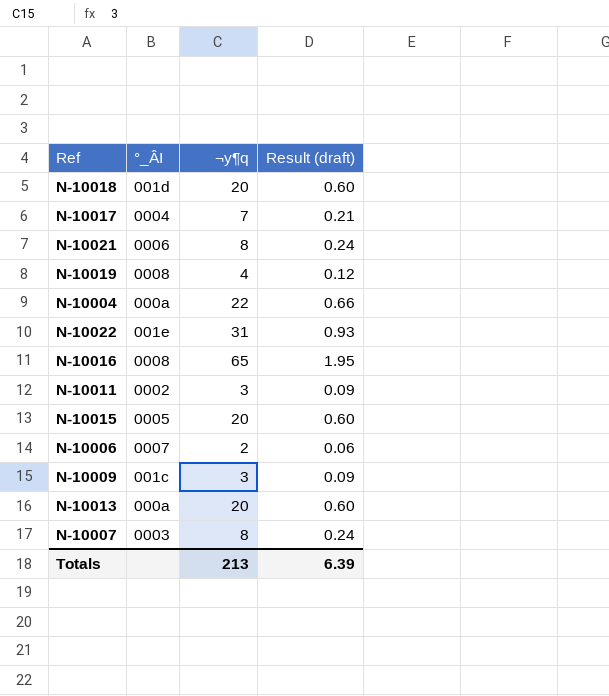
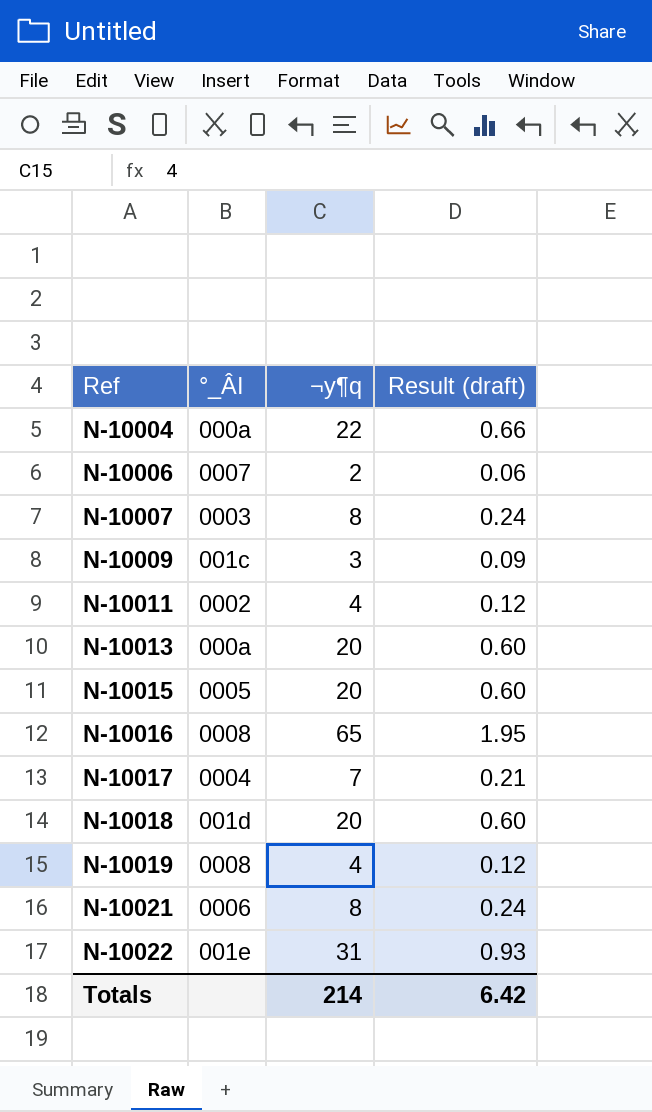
row order: none -> Ref ascending
N-10011 | ¬y¶q: 3 -> 4
N-10011 | Result (draft): 0.09 -> 0.12
Totals | ¬y¶q: 213 -> 214
Totals | Result (draft): 6.39 -> 6.42

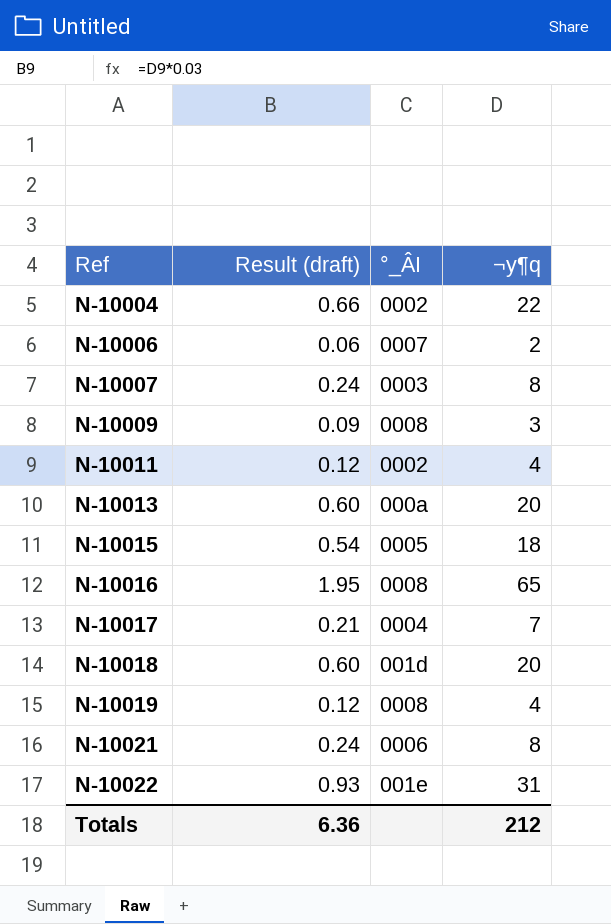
column Result (draft) | position: 4 -> 2
N-10004 | °_ÂI: 000a -> 0002
N-10009 | °_ÂI: 001c -> 0008
N-10015 | Result (draft): 0.60 -> 0.54
N-10015 | ¬y¶q: 20 -> 18
Totals | Result (draft): 6.42 -> 6.36
Totals | ¬y¶q: 214 -> 212

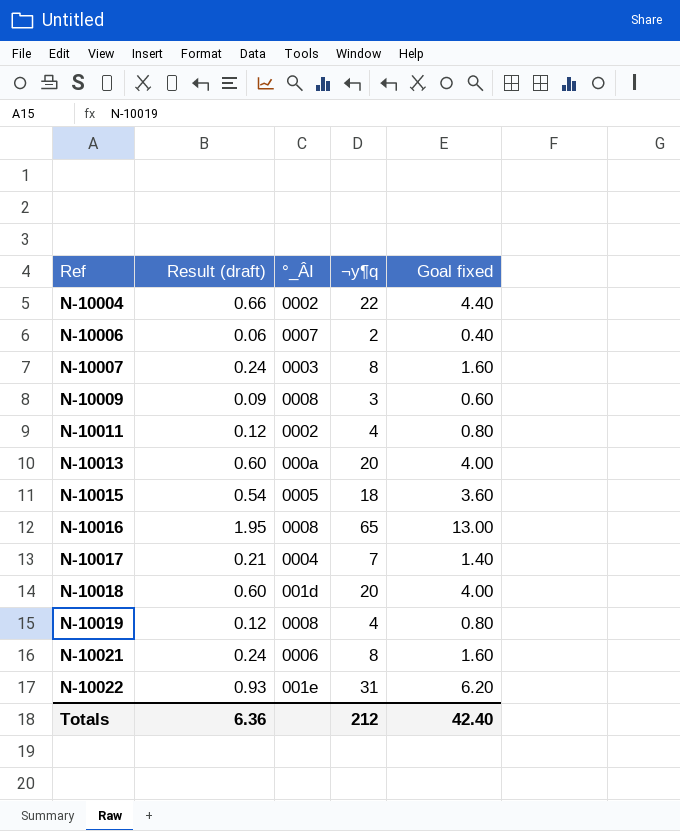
column Goal fixed | formula: none -> [¬y¶q] * 0.2

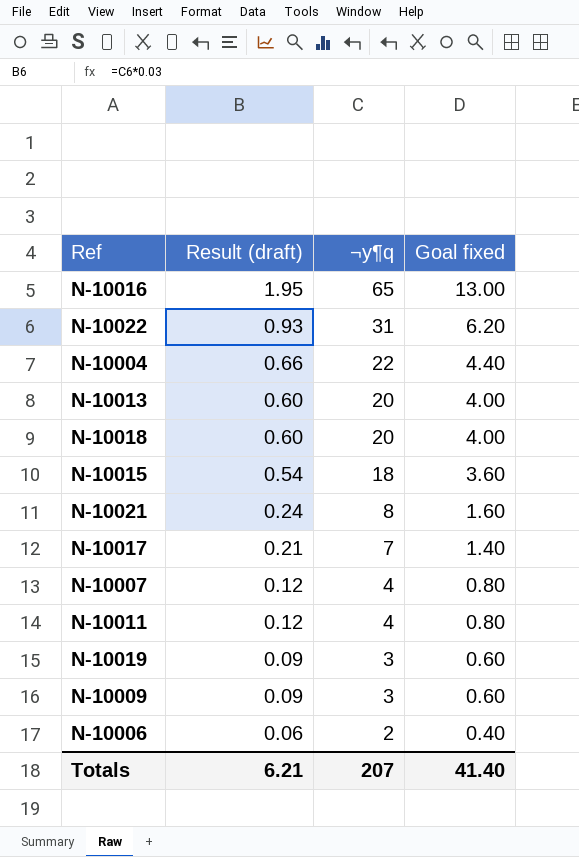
row order: Ref ascending -> Result (draft) descending
column °_ÂI | position: 3 -> none
N-10007 | Result (draft): 0.24 -> 0.12
N-10007 | ¬y¶q: 8 -> 4
N-10007 | Goal fixed: 1.60 -> 0.80
N-10019 | Result (draft): 0.12 -> 0.09
N-10019 | ¬y¶q: 4 -> 3
N-10019 | Goal fixed: 0.80 -> 0.60
Totals | Result (draft): 6.36 -> 6.21
Totals | ¬y¶q: 212 -> 207
Totals | Goal fixed: 42.40 -> 41.40

